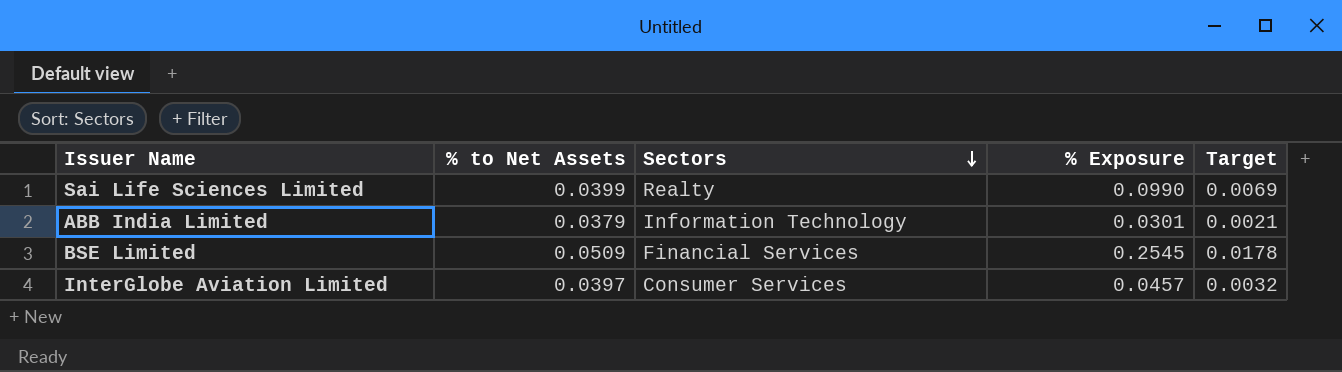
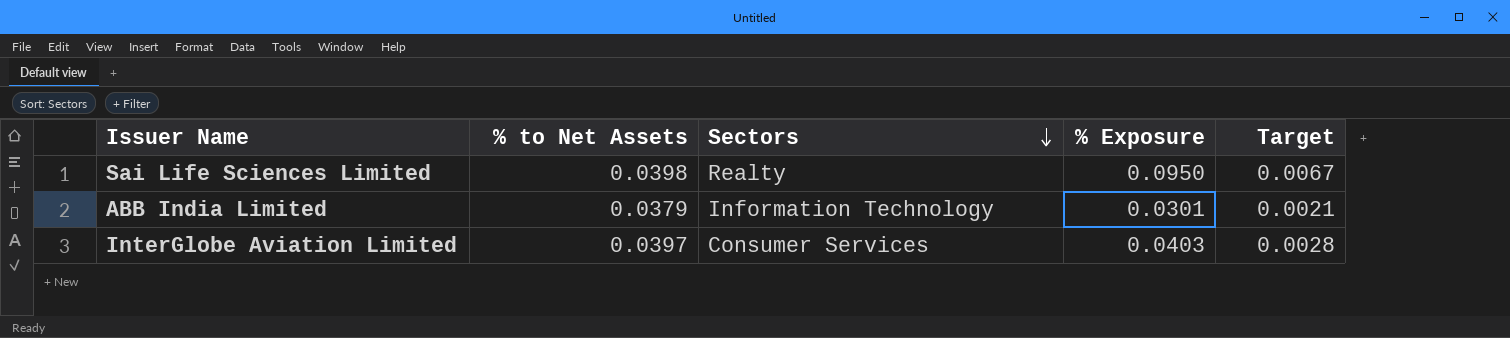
row BSE Limited: 0.0509 | Financial Services | 0.2545 | 0.0178 -> none
Sai Life Sciences Limited | % to Net Assets: 0.0399 -> 0.0398
Sai Life Sciences Limited | % Exposure: 0.0990 -> 0.0950
Sai Life Sciences Limited | Target: 0.0069 -> 0.0067
InterGlobe Aviation Limited | % Exposure: 0.0457 -> 0.0403
InterGlobe Aviation Limited | Target: 0.0032 -> 0.0028

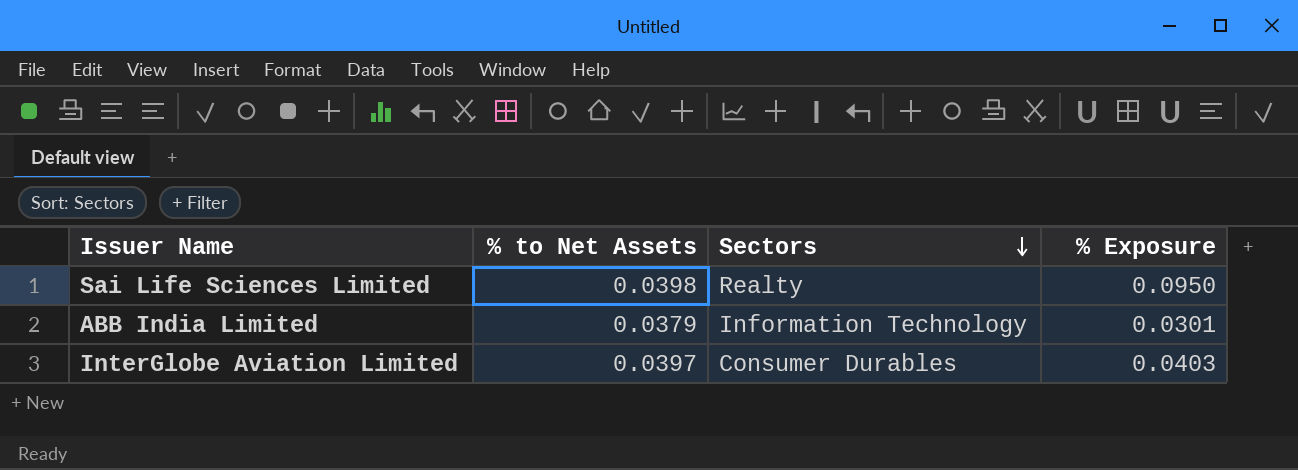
column Target | formula: [% Exposure] * 0.07 -> none
InterGlobe Aviation Limited | Sectors: Consumer Services -> Consumer Durables

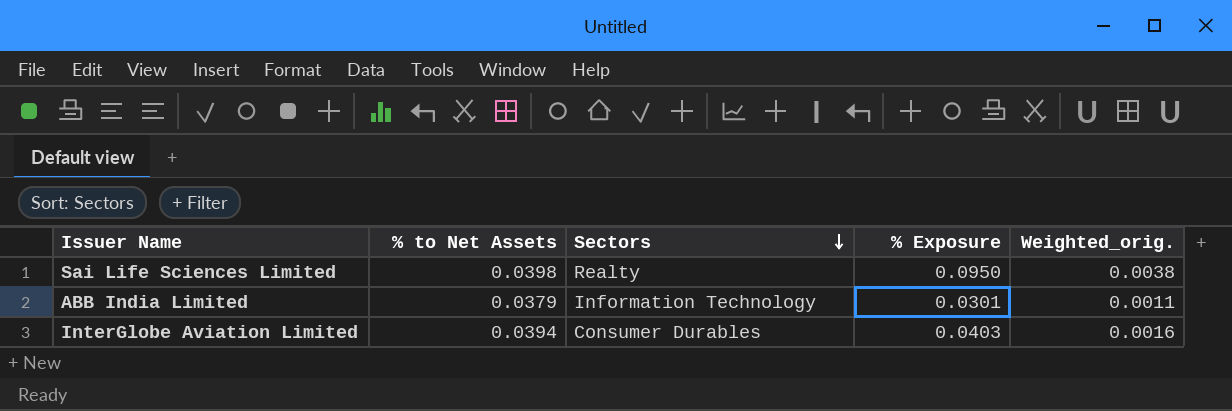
column Weighted_orig. | formula: none -> [% to Net Assets] * [% Exposure]
InterGlobe Aviation Limited | % to Net Assets: 0.0397 -> 0.0394

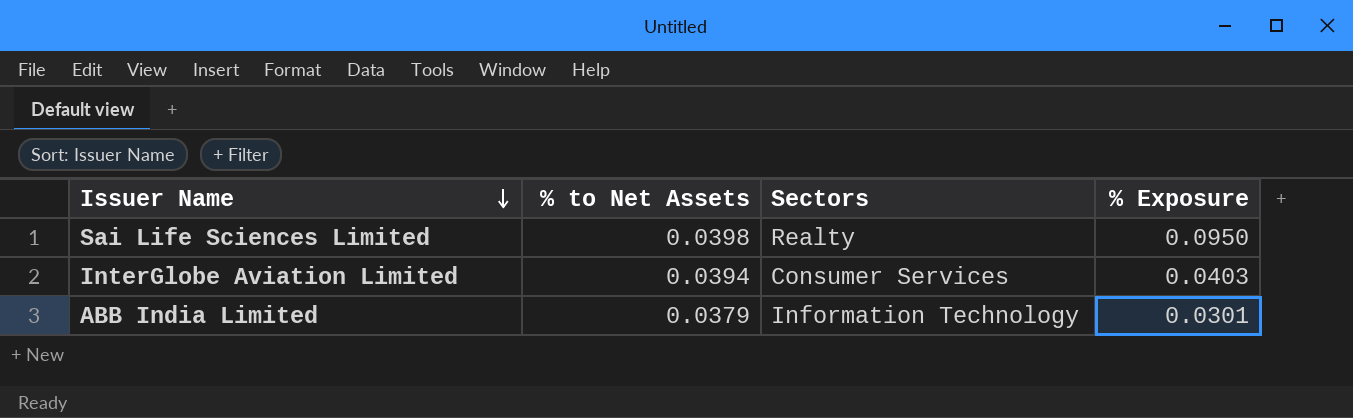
row order: Sectors descending -> Issuer Name descending
column Weighted_orig. | formula: [% to Net Assets] * [% Exposure] -> none
InterGlobe Aviation Limited | Sectors: Consumer Durables -> Consumer Services

